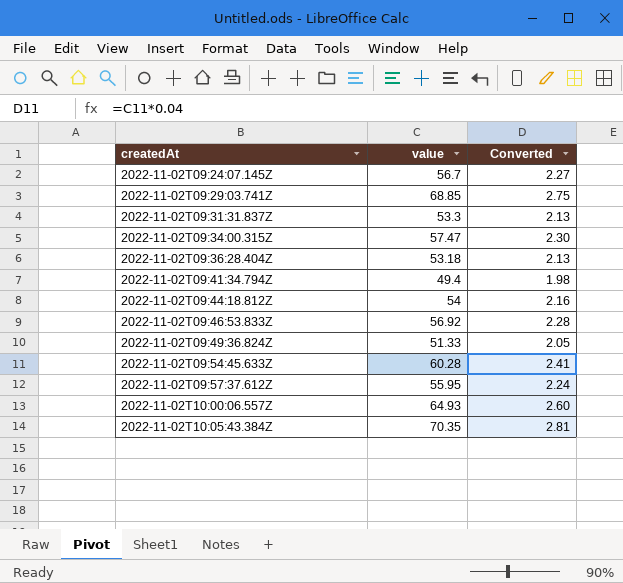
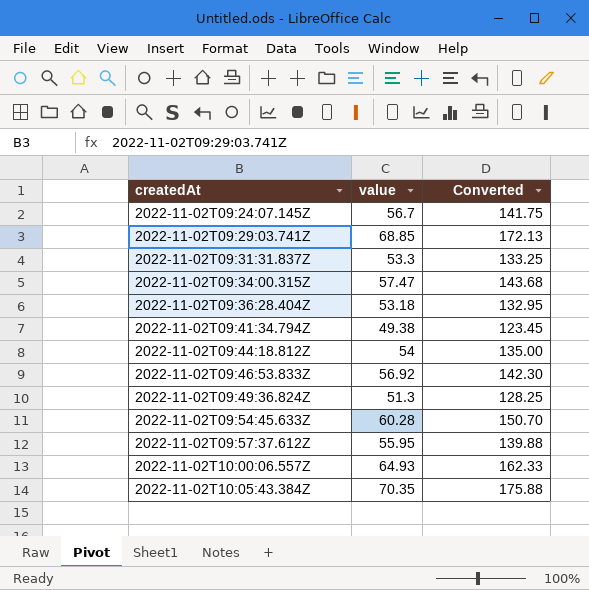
column Converted | formula: [value] * 0.04 -> [value] * 2.5
2022-11-02T09:41:34.794Z | value: 49.4 -> 49.38
2022-11-02T09:49:36.824Z | value: 51.33 -> 51.3

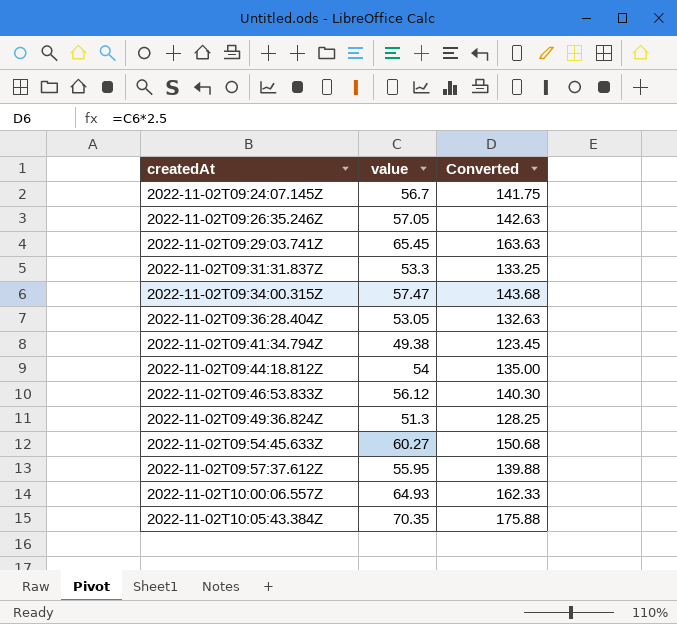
row 2022-11-02T09:26:35.246Z: none -> 57.05 | 142.63
2022-11-02T09:29:03.741Z | value: 68.85 -> 65.45
2022-11-02T09:29:03.741Z | Converted: 172.13 -> 163.63
2022-11-02T09:36:28.404Z | value: 53.18 -> 53.05
2022-11-02T09:36:28.404Z | Converted: 132.95 -> 132.63
2022-11-02T09:46:53.833Z | value: 56.92 -> 56.12
2022-11-02T09:46:53.833Z | Converted: 142.30 -> 140.30
2022-11-02T09:54:45.633Z | value: 60.28 -> 60.27
2022-11-02T09:54:45.633Z | Converted: 150.70 -> 150.68

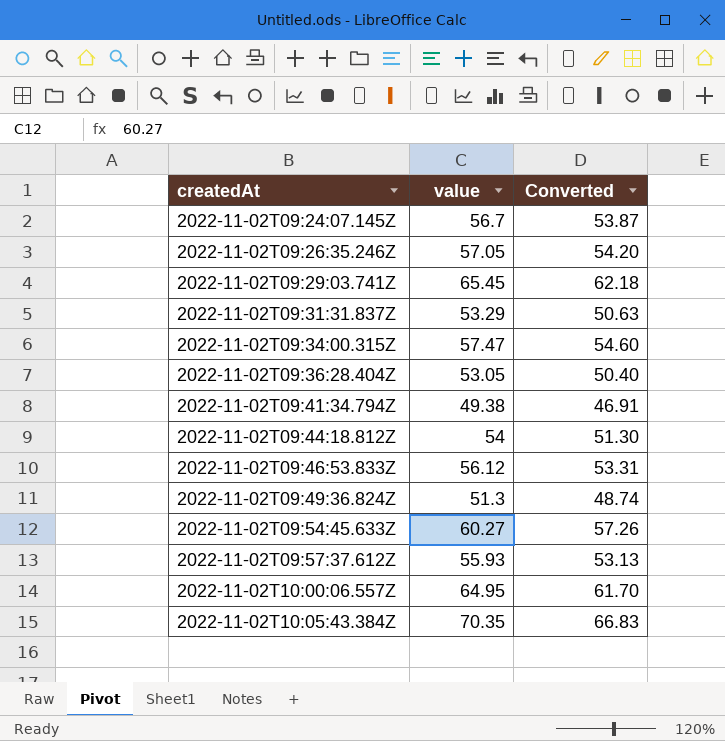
column Converted | formula: [value] * 2.5 -> [value] * 0.95
2022-11-02T09:31:31.837Z | value: 53.3 -> 53.29
2022-11-02T09:57:37.612Z | value: 55.95 -> 55.93
2022-11-02T10:00:06.557Z | value: 64.93 -> 64.95

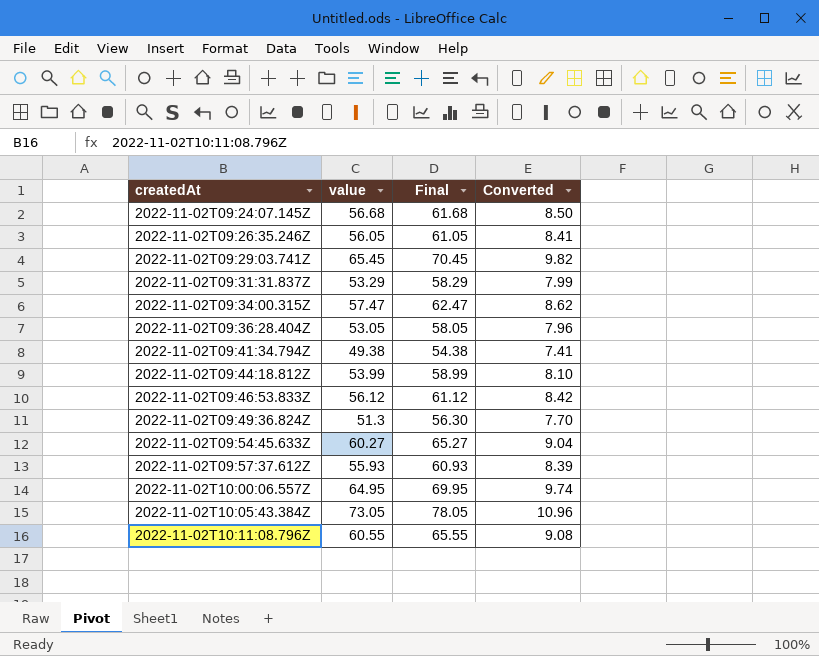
column Final | formula: none -> [value] + 5
column Converted | formula: [value] * 0.95 -> [value] * 0.15
2022-11-02T09:24:07.145Z | value: 56.7 -> 56.68
2022-11-02T09:26:35.246Z | value: 57.05 -> 56.05
2022-11-02T09:44:18.812Z | value: 54 -> 53.99
2022-11-02T10:05:43.384Z | value: 70.35 -> 73.05
row 2022-11-02T10:11:08.796Z: none -> 60.55 | 65.55 | 9.08

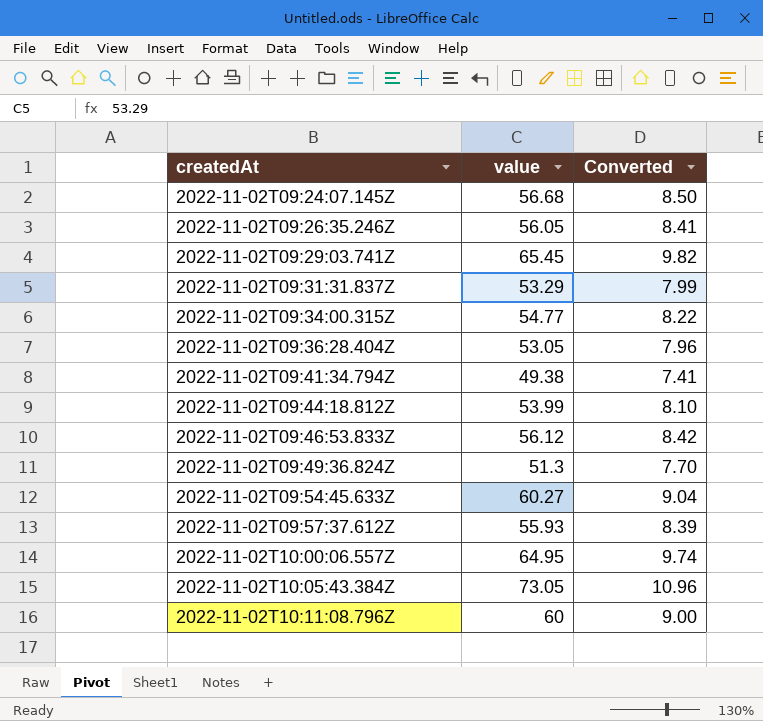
column Final | formula: [value] + 5 -> none
2022-11-02T09:34:00.315Z | value: 57.47 -> 54.77
2022-11-02T09:34:00.315Z | Converted: 8.62 -> 8.22
2022-11-02T10:11:08.796Z | value: 60.55 -> 60
2022-11-02T10:11:08.796Z | Converted: 9.08 -> 9.00

